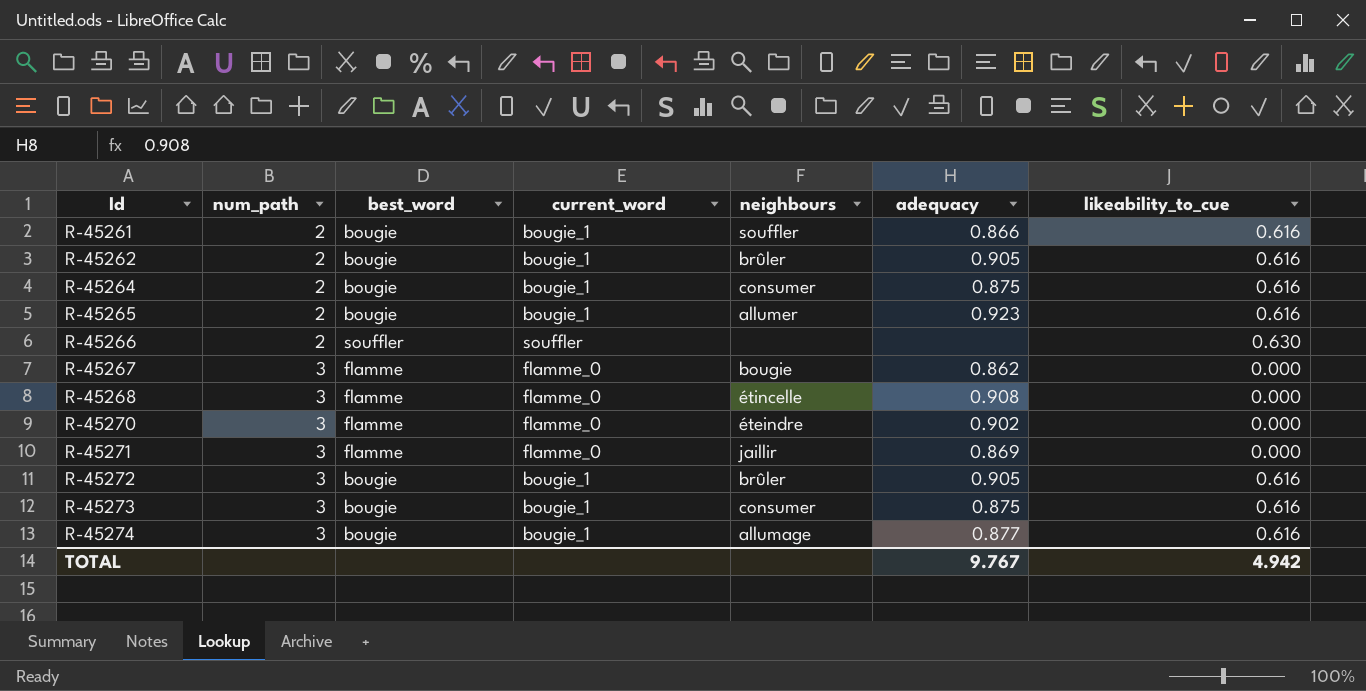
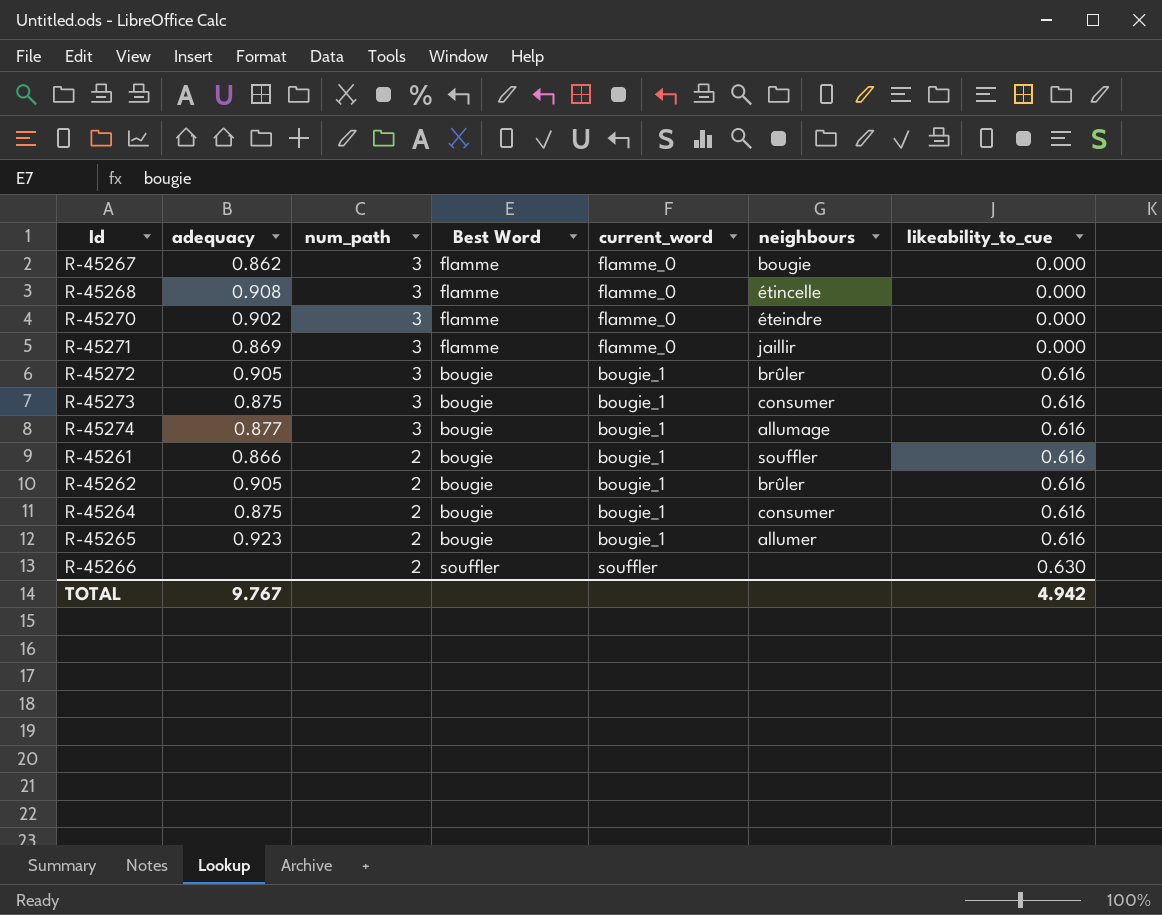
row order: Id ascending -> num_path descending
column adequacy | position: 6 -> 2
column name: best_word -> Best Word

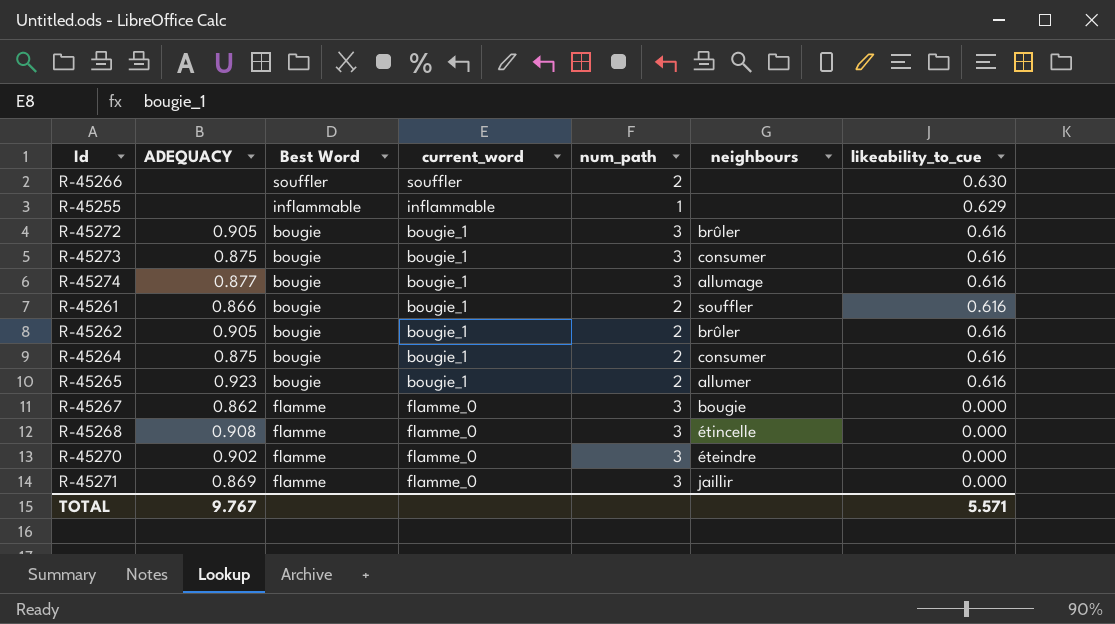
row order: num_path descending -> likeability_to_cue descending
column name: adequacy -> ADEQUACY
column num_path | position: 3 -> 5
row R-45255: none -> none | inflammable | inflammable | 1 | none | 0.629
TOTAL | likeability_to_cue: 4.942 -> 5.571

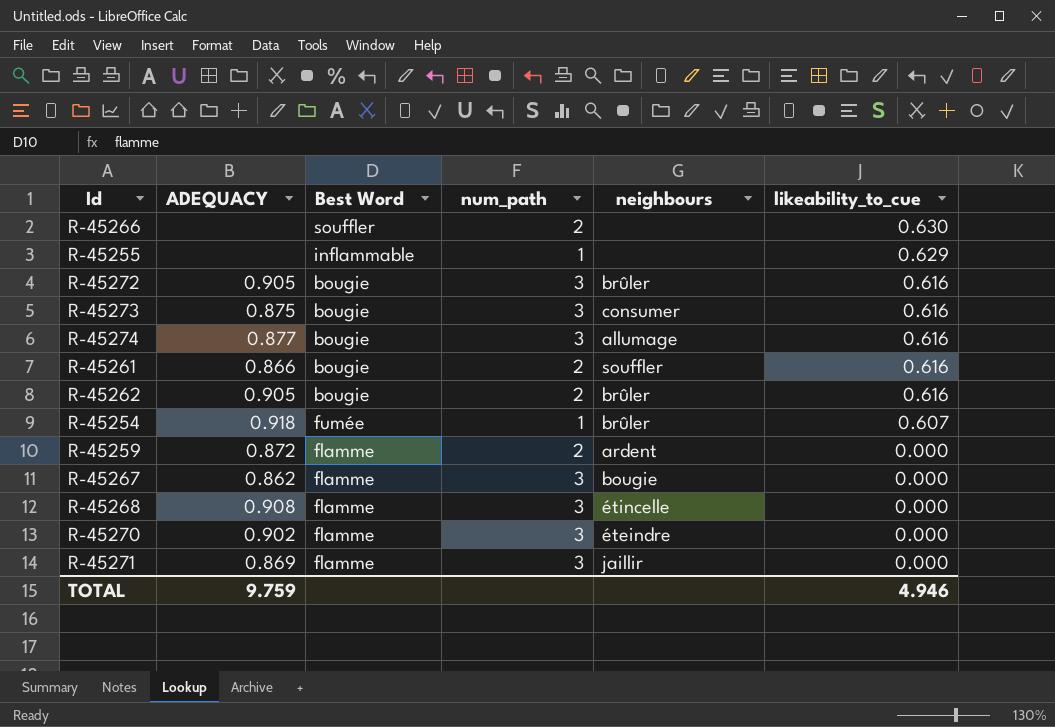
column current_word | position: 4 -> none
row R-45264: 0.875 | bougie | bougie_1 | 2 | consumer | 0.616 -> none
row R-45265: 0.923 | bougie | bougie_1 | 2 | allumer | 0.616 -> none
row R-45254: none -> 0.918 | fumée | 1 | brûler | 0.607
row R-45259: none -> 0.872 | flamme | 2 | ardent | 0.000
TOTAL | ADEQUACY: 9.767 -> 9.759
TOTAL | likeability_to_cue: 5.571 -> 4.946

